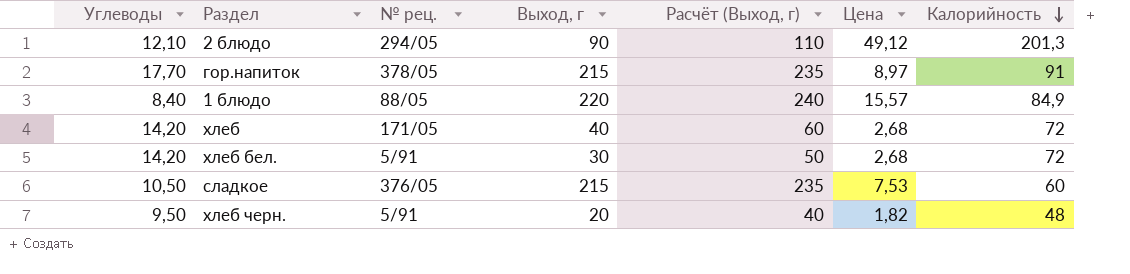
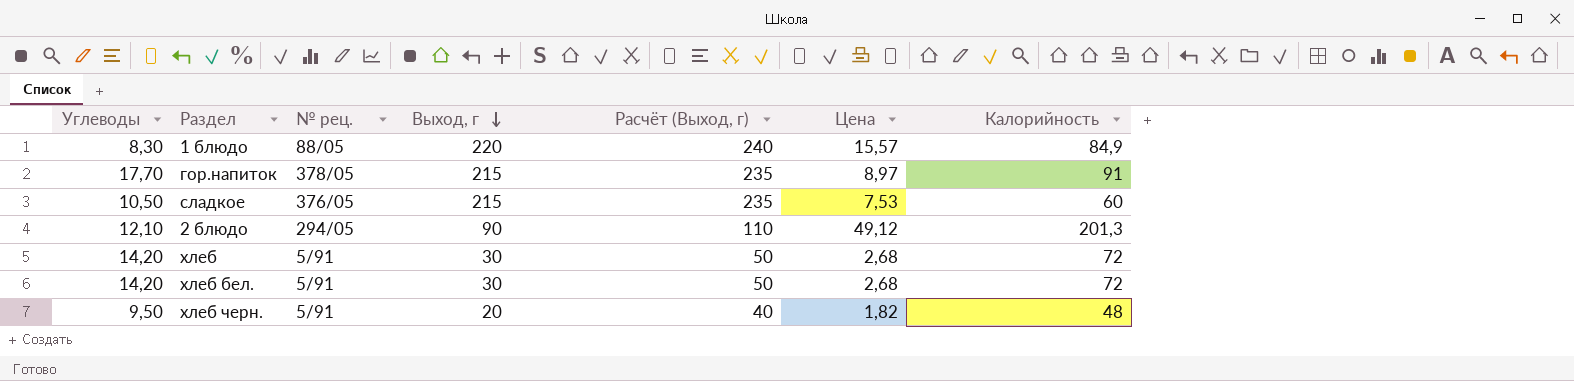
row order: Калорийность descending -> Выход, г descending
1 блюдо | Углеводы: 8,40 -> 8,30
хлеб | № рец.: 171/05 -> 5/91
хлеб | Выход, г: 40 -> 30
хлеб | Расчёт (Выход, г): 60 -> 50

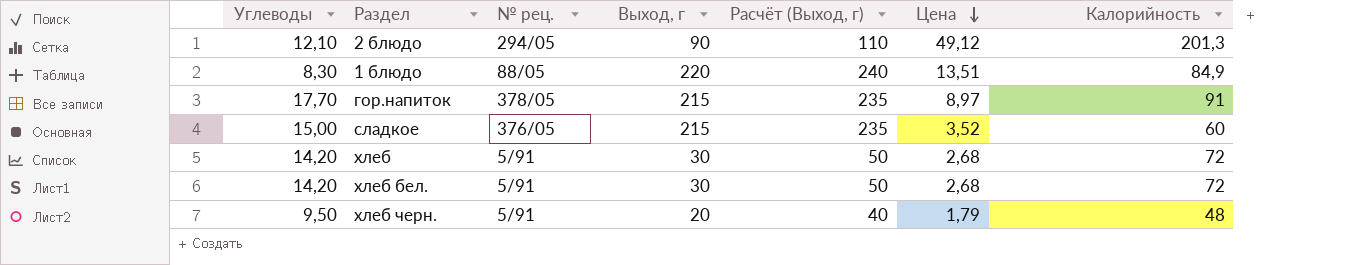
row order: Выход, г descending -> Цена descending
1 блюдо | Цена: 15,57 -> 13,51
сладкое | Углеводы: 10,50 -> 15,00
сладкое | Цена: 7,53 -> 3,52
хлеб черн. | Цена: 1,82 -> 1,79

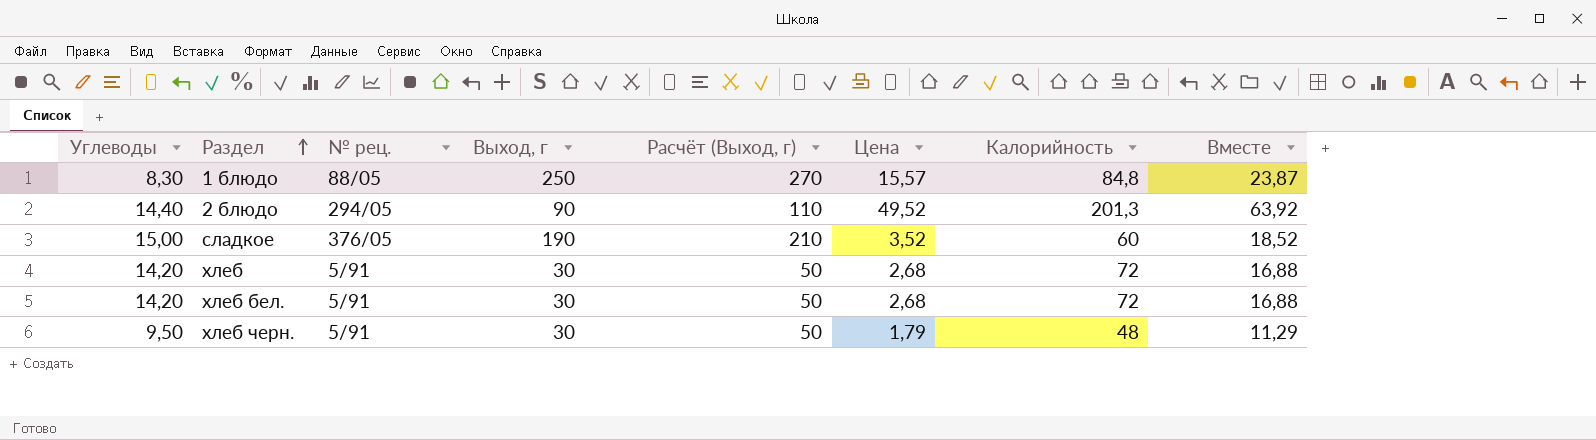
row order: Цена descending -> Раздел ascending
column Вместе | formula: none -> [Углеводы] + [Цена]
row гор.напиток: 17,70 | 378/05 | 215 | 235 | 8,97 | 91 -> none
1 блюдо | Выход, г: 220 -> 250
1 блюдо | Расчёт (Выход, г): 240 -> 270
1 блюдо | Цена: 13,51 -> 15,57
1 блюдо | Калорийность: 84,9 -> 84,8
2 блюдо | Углеводы: 12,10 -> 14,40
2 блюдо | Цена: 49,12 -> 49,52
сладкое | Выход, г: 215 -> 190
сладкое | Расчёт (Выход, г): 235 -> 210
хлеб черн. | Выход, г: 20 -> 30
хлеб черн. | Расчёт (Выход, г): 40 -> 50

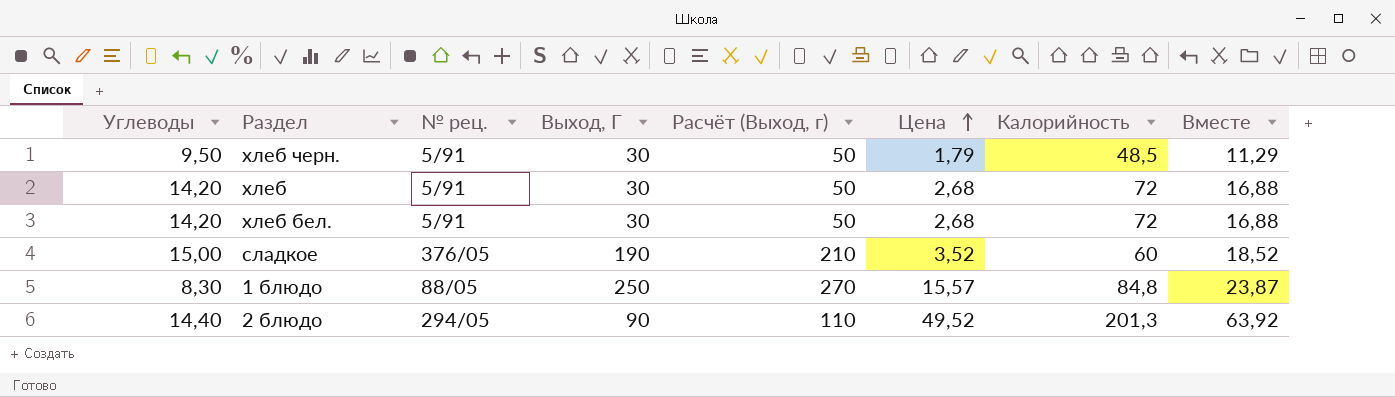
row order: Раздел ascending -> Цена ascending
column name: Выход, г -> Выход, Г
хлеб черн. | Калорийность: 48 -> 48,5

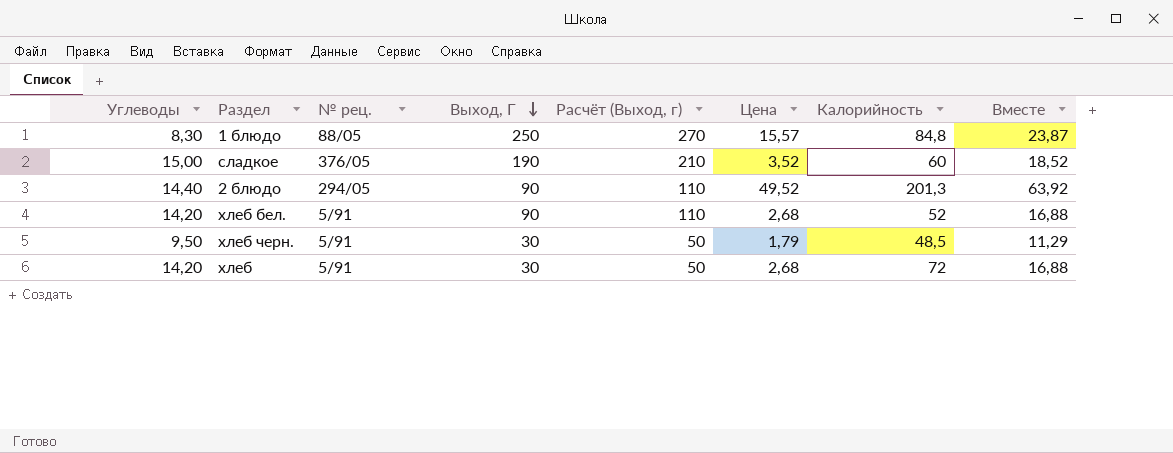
row order: Цена ascending -> Выход, Г descending
хлеб бел. | Выход, Г: 30 -> 90
хлеб бел. | Расчёт (Выход, г): 50 -> 110
хлеб бел. | Калорийность: 72 -> 52

